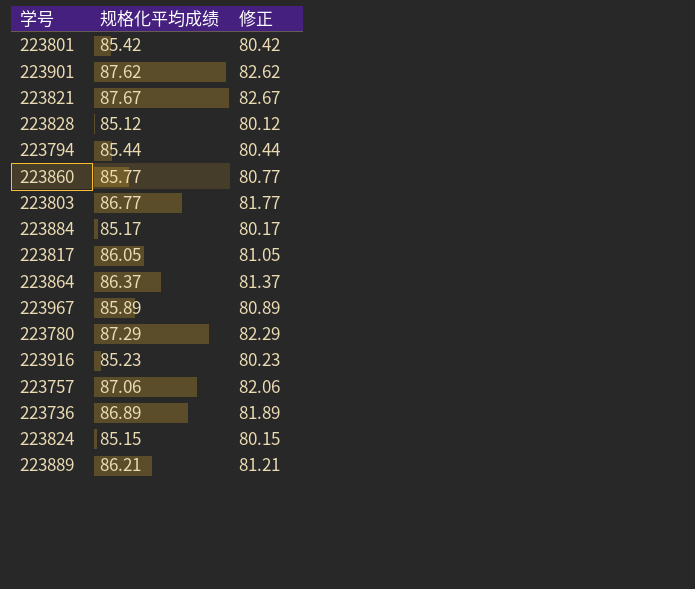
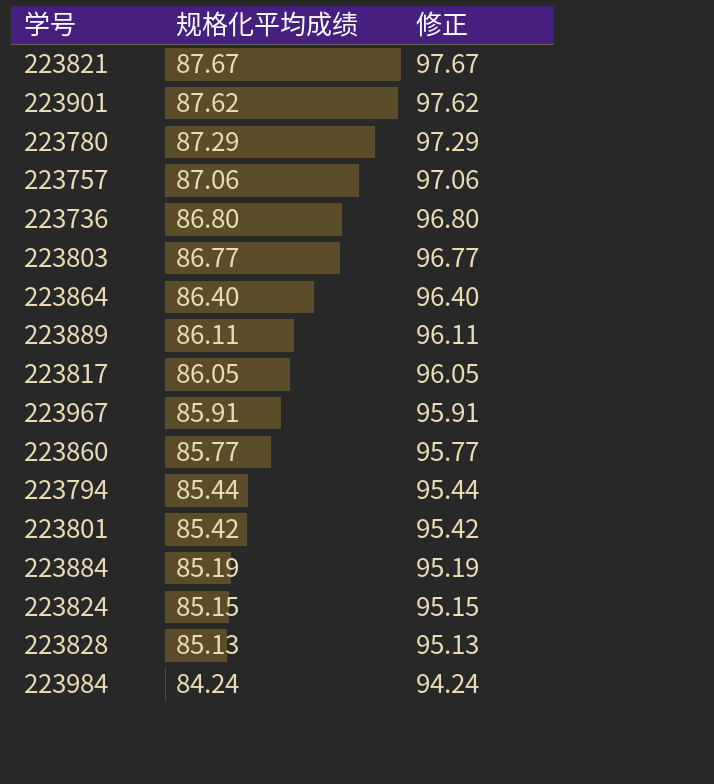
row order: none -> 规格化平均成绩 descending
column 修正 | formula: [规格化平均成绩] - 5 -> [规格化平均成绩] + 10
row 223916: 85.23 | 80.23 -> none
223736 | 规格化平均成绩: 86.89 -> 86.80
223864 | 规格化平均成绩: 86.37 -> 86.40
223889 | 规格化平均成绩: 86.21 -> 86.11
223967 | 规格化平均成绩: 85.89 -> 85.91
223884 | 规格化平均成绩: 85.17 -> 85.19
223828 | 规格化平均成绩: 85.12 -> 85.13
row 223984: none -> 84.24 | 94.24

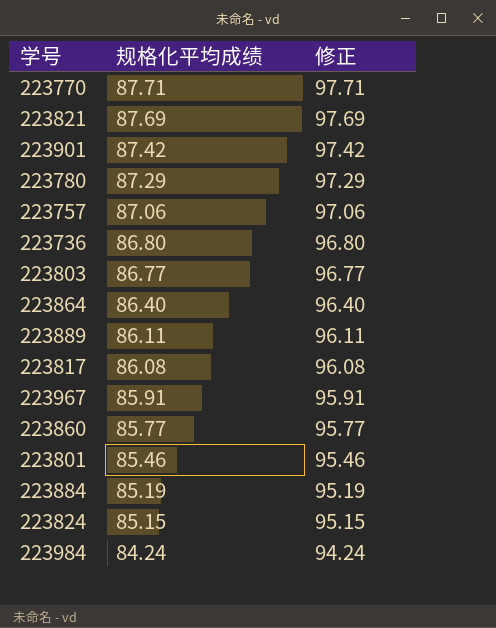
row 223794: 85.44 | 95.44 -> none
row 223828: 85.13 | 95.13 -> none
row 223770: none -> 87.71 | 97.71
223821 | 规格化平均成绩: 87.67 -> 87.69
223821 | 修正: 97.67 -> 97.69
223901 | 规格化平均成绩: 87.62 -> 87.42
223901 | 修正: 97.62 -> 97.42
223817 | 规格化平均成绩: 86.05 -> 86.08
223817 | 修正: 96.05 -> 96.08
223801 | 规格化平均成绩: 85.42 -> 85.46
223801 | 修正: 95.42 -> 95.46

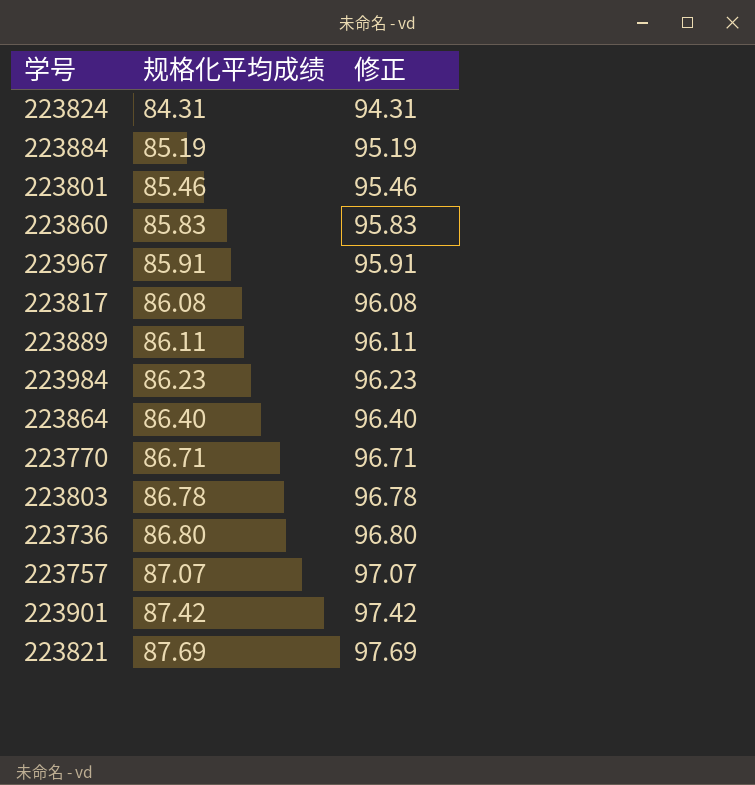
row order: 规格化平均成绩 descending -> 规格化平均成绩 ascending
row 223780: 87.29 | 97.29 -> none
223824 | 规格化平均成绩: 85.15 -> 84.31
223824 | 修正: 95.15 -> 94.31
223860 | 规格化平均成绩: 85.77 -> 85.83
223860 | 修正: 95.77 -> 95.83
223984 | 规格化平均成绩: 84.24 -> 86.23
223984 | 修正: 94.24 -> 96.23
223770 | 规格化平均成绩: 87.71 -> 86.71
223770 | 修正: 97.71 -> 96.71
223803 | 规格化平均成绩: 86.77 -> 86.78
223803 | 修正: 96.77 -> 96.78
223757 | 规格化平均成绩: 87.06 -> 87.07
223757 | 修正: 97.06 -> 97.07

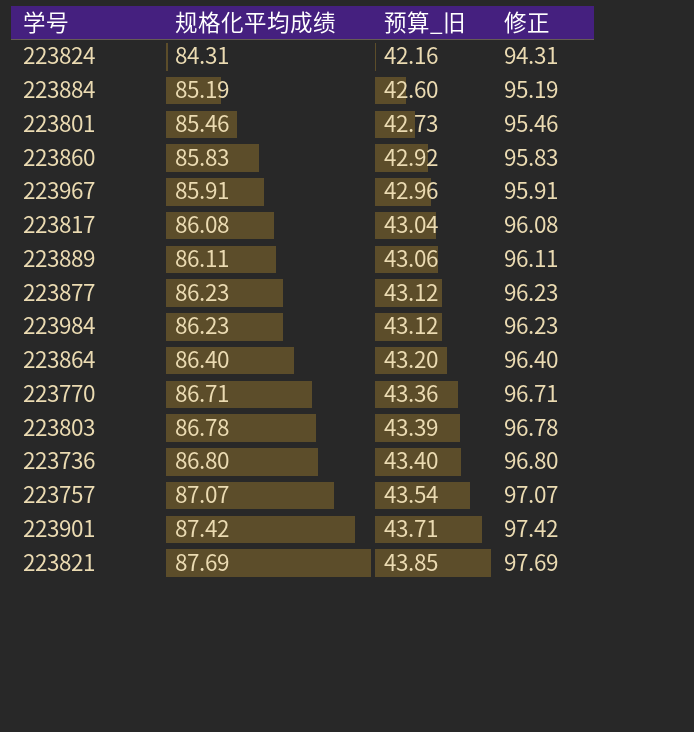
column 预算_旧 | formula: none -> [规格化平均成绩] * 0.5
row 223877: none -> 86.23 | 43.12 | 96.23

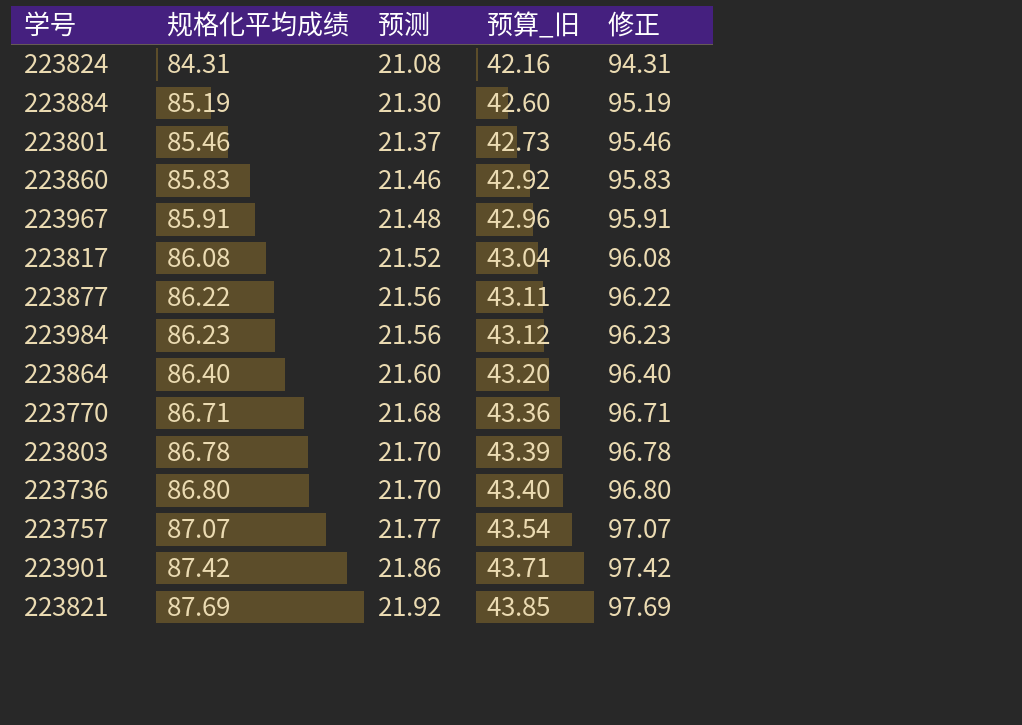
column 预测 | formula: none -> [规格化平均成绩] * 0.25
row 223889: 86.11 | 43.06 | 96.11 -> none
223877 | 规格化平均成绩: 86.23 -> 86.22
223877 | 预算_旧: 43.12 -> 43.11
223877 | 修正: 96.23 -> 96.22

